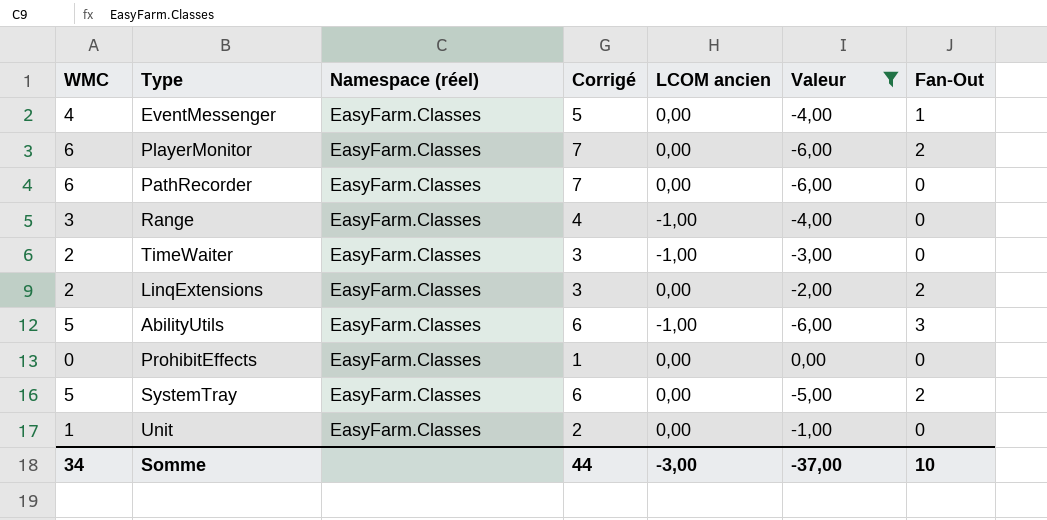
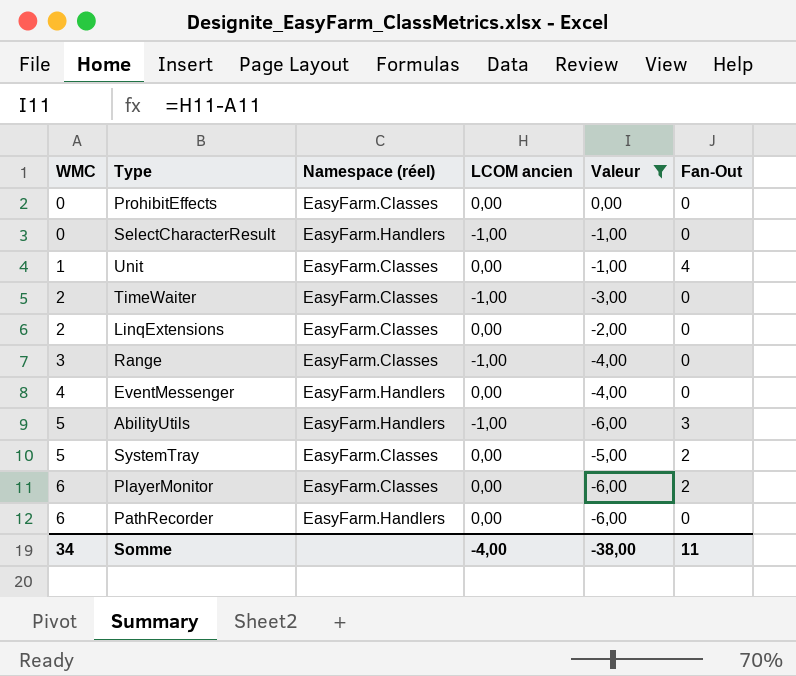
row order: none -> WMC ascending
column Corrigé | formula: [WMC] + 1 -> none
row SelectCharacterResult: none -> 0 | EasyFarm.Handlers | -1,00 | -1,00 | 0
Unit | Fan-Out: 0 -> 4
LinqExtensions | Fan-Out: 2 -> 0
EventMessenger | Namespace (réel): EasyFarm.Classes -> EasyFarm.Handlers
EventMessenger | Fan-Out: 1 -> 0
AbilityUtils | Namespace (réel): EasyFarm.Classes -> EasyFarm.Handlers
PathRecorder | Namespace (réel): EasyFarm.Classes -> EasyFarm.Handlers
Somme | LCOM ancien: -3,00 -> -4,00
Somme | Valeur: -37,00 -> -38,00
Somme | Fan-Out: 10 -> 11

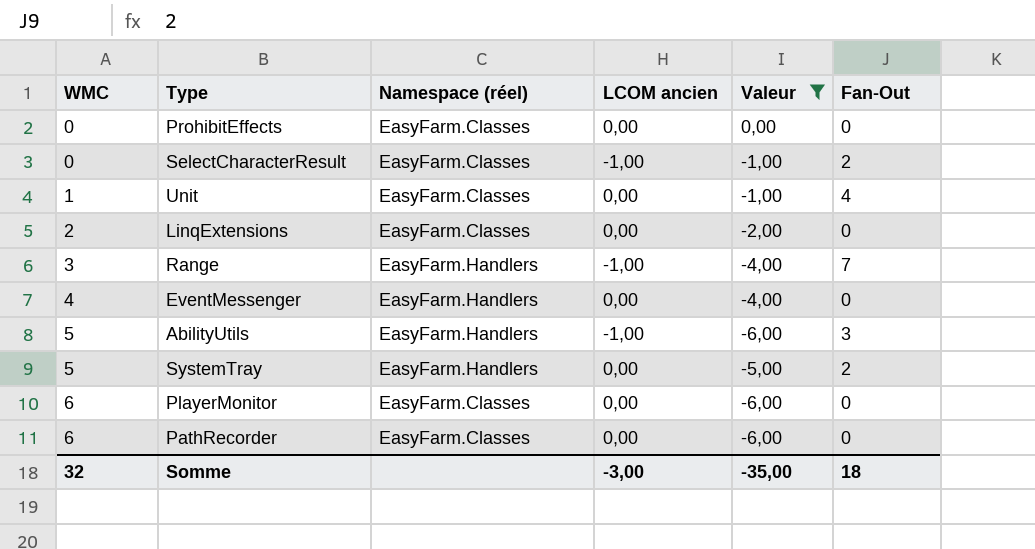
row TimeWaiter: 2 | EasyFarm.Classes | -1,00 | -3,00 | 0 -> none
SelectCharacterResult | Namespace (réel): EasyFarm.Handlers -> EasyFarm.Classes
SelectCharacterResult | Fan-Out: 0 -> 2
Range | Namespace (réel): EasyFarm.Classes -> EasyFarm.Handlers
Range | Fan-Out: 0 -> 7
SystemTray | Namespace (réel): EasyFarm.Classes -> EasyFarm.Handlers
PlayerMonitor | Fan-Out: 2 -> 0
PathRecorder | Namespace (réel): EasyFarm.Handlers -> EasyFarm.Classes
Somme | WMC: 34 -> 32
Somme | LCOM ancien: -4,00 -> -3,00
Somme | Valeur: -38,00 -> -35,00
Somme | Fan-Out: 11 -> 18

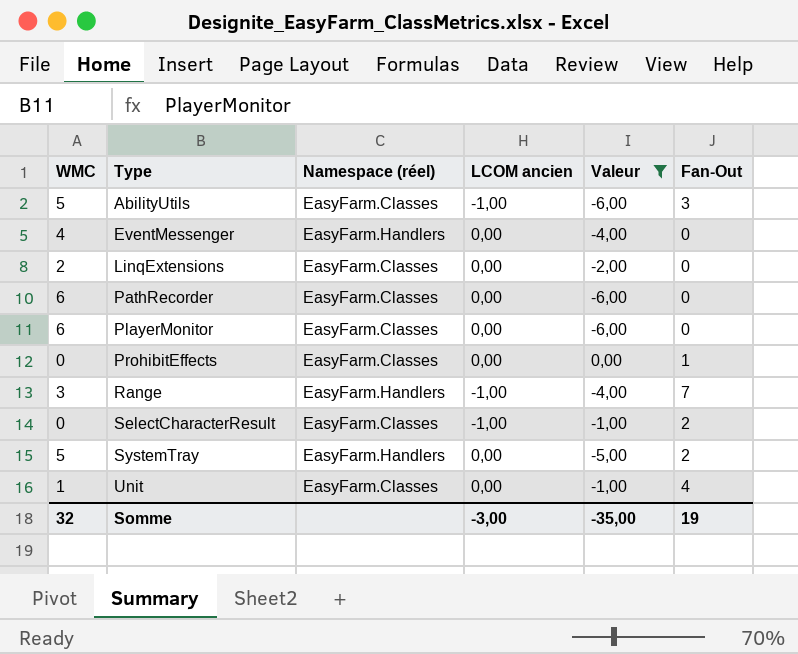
row order: WMC ascending -> Type ascending
AbilityUtils | Namespace (réel): EasyFarm.Handlers -> EasyFarm.Classes
ProhibitEffects | Fan-Out: 0 -> 1
Somme | Fan-Out: 18 -> 19

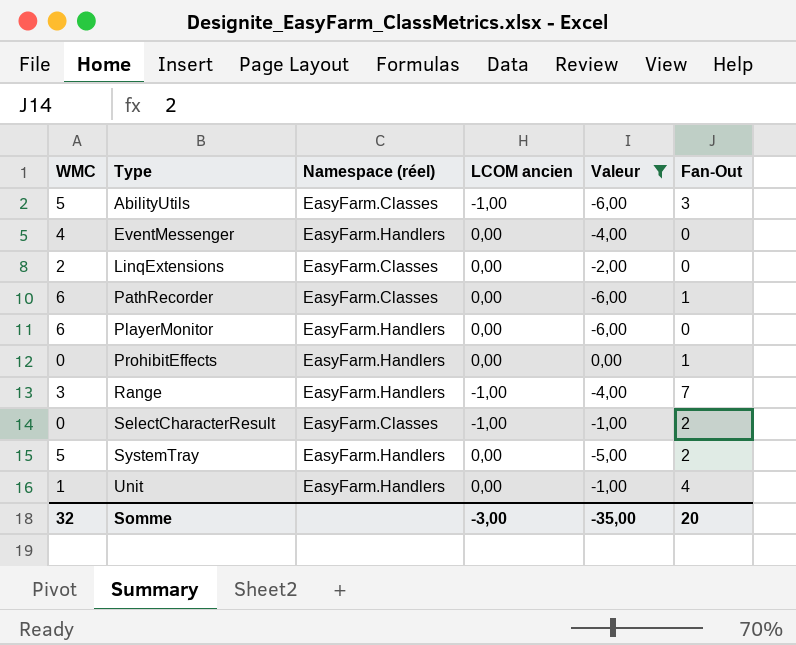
PathRecorder | Fan-Out: 0 -> 1
PlayerMonitor | Namespace (réel): EasyFarm.Classes -> EasyFarm.Handlers
ProhibitEffects | Namespace (réel): EasyFarm.Classes -> EasyFarm.Handlers
Unit | Namespace (réel): EasyFarm.Classes -> EasyFarm.Handlers
Somme | Fan-Out: 19 -> 20

